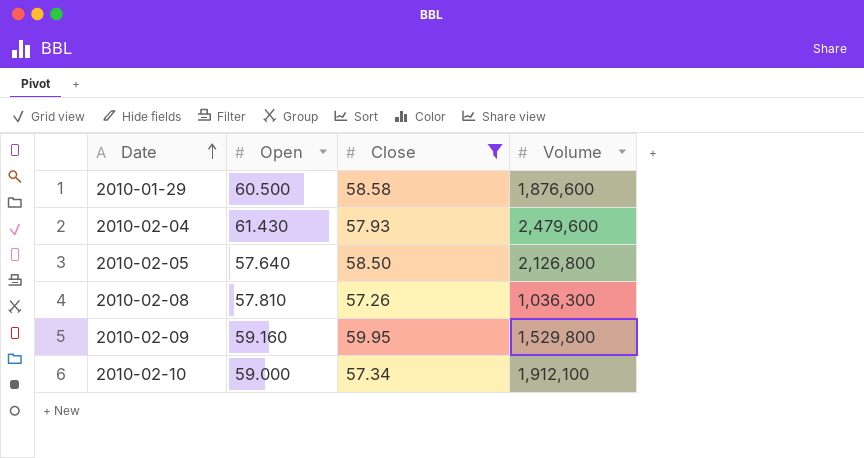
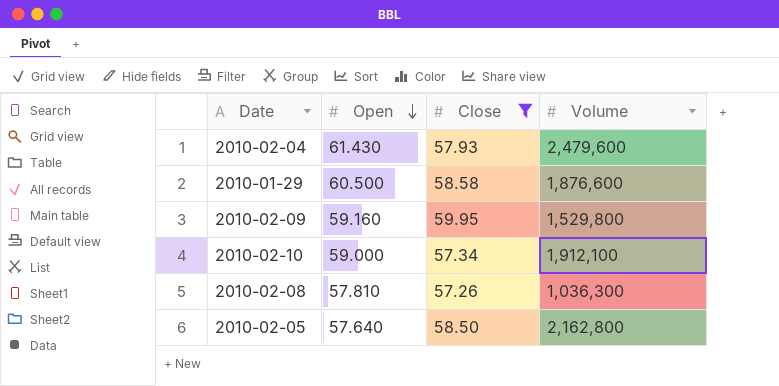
row order: Date ascending -> Open descending
2010-02-05 | Volume: 2,126,800 -> 2,162,800

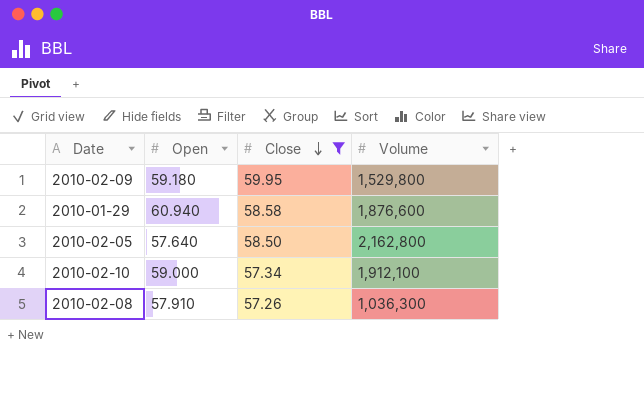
row order: Open descending -> Close descending
row 2010-02-04: 61.430 | 57.93 | 2,479,600 -> none
2010-02-09 | Open: 59.160 -> 59.180
2010-01-29 | Open: 60.500 -> 60.940
2010-02-08 | Open: 57.810 -> 57.910

